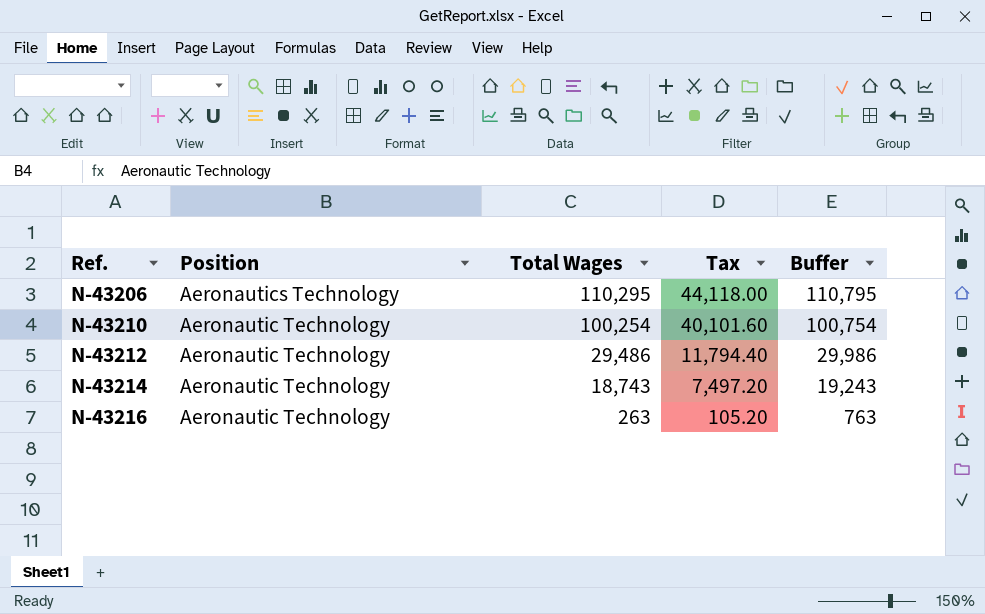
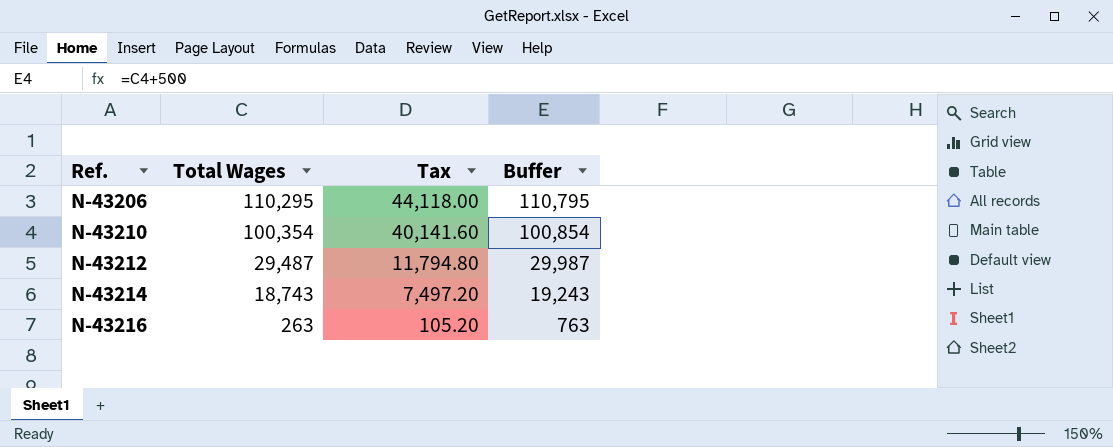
column Position | position: 2 -> none
N-43210 | Total Wages: 100,254 -> 100,354
N-43210 | Tax: 40,101.60 -> 40,141.60
N-43210 | Buffer: 100,754 -> 100,854
N-43212 | Total Wages: 29,486 -> 29,487
N-43212 | Tax: 11,794.40 -> 11,794.80
N-43212 | Buffer: 29,986 -> 29,987

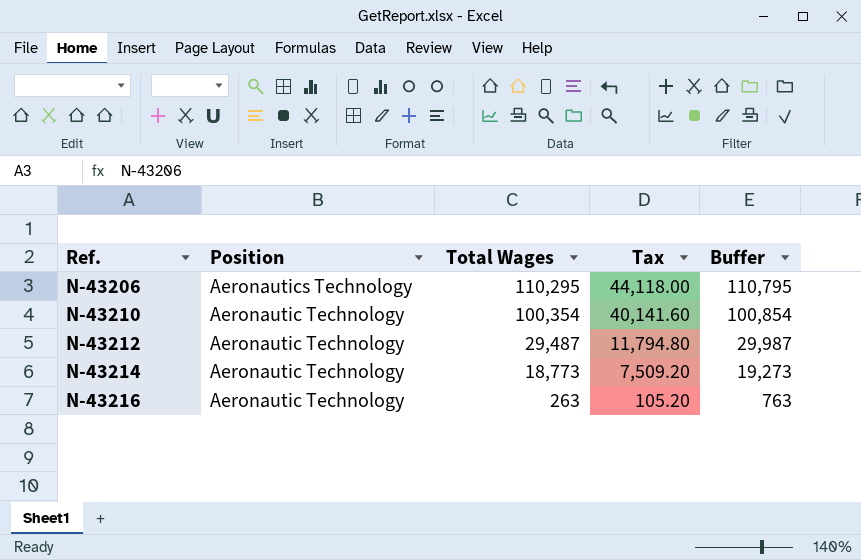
column Position | position: none -> 2
N-43214 | Total Wages: 18,743 -> 18,773
N-43214 | Tax: 7,497.20 -> 7,509.20
N-43214 | Buffer: 19,243 -> 19,273

